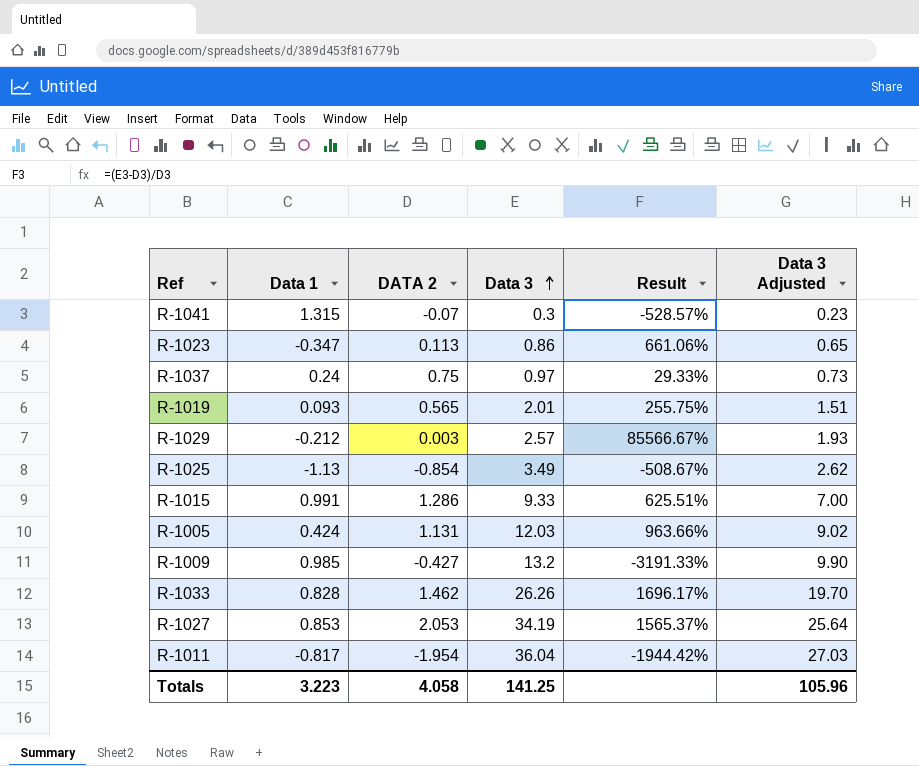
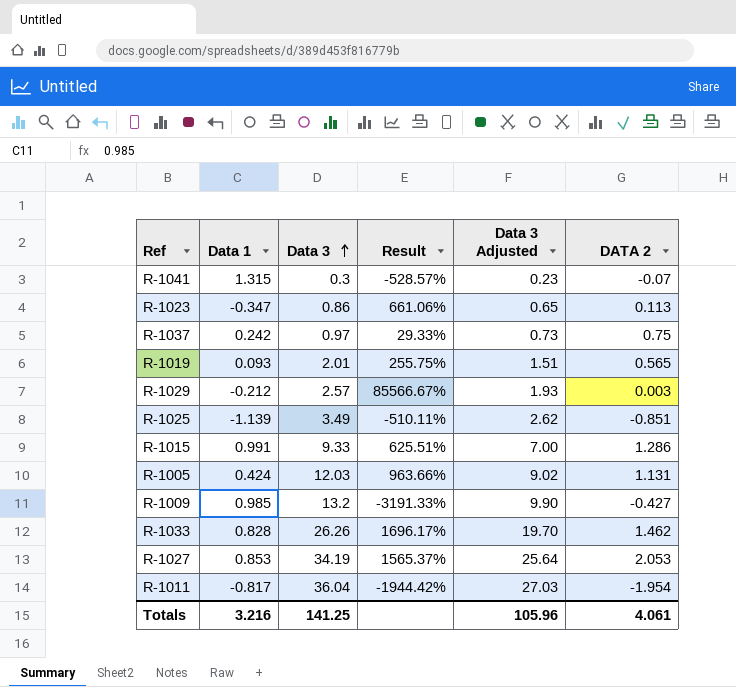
column DATA 2 | position: 3 -> 6
R-1037 | Data 1: 0.24 -> 0.242
R-1025 | Data 1: -1.13 -> -1.139
R-1025 | Result: -508.67% -> -510.11%
R-1025 | DATA 2: -0.854 -> -0.851
Totals | Data 1: 3.223 -> 3.216
Totals | DATA 2: 4.058 -> 4.061

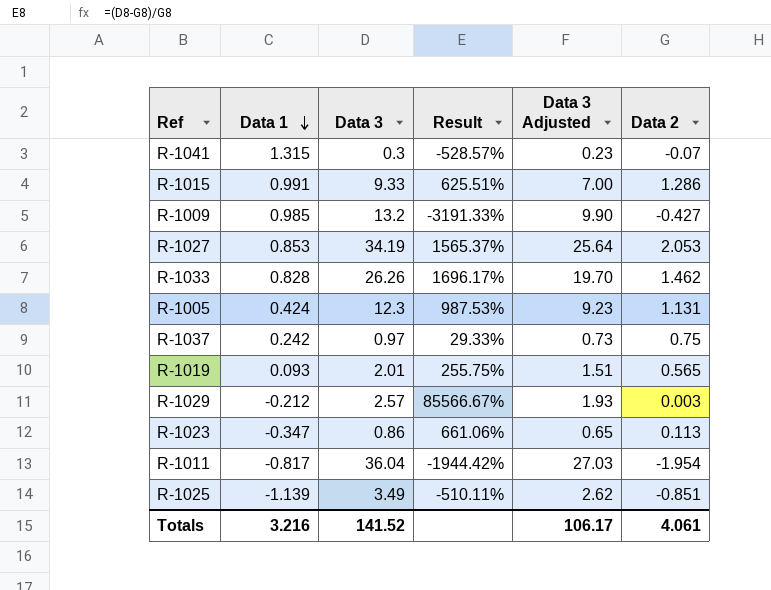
row order: Data 3 ascending -> Data 1 descending
column name: DATA 2 -> Data 2
R-1005 | Data 3: 12.03 -> 12.3
R-1005 | Result: 963.66% -> 987.53%
R-1005 | Data 3 Adjusted: 9.02 -> 9.23
Totals | Data 3: 141.25 -> 141.52
Totals | Data 3 Adjusted: 105.96 -> 106.17

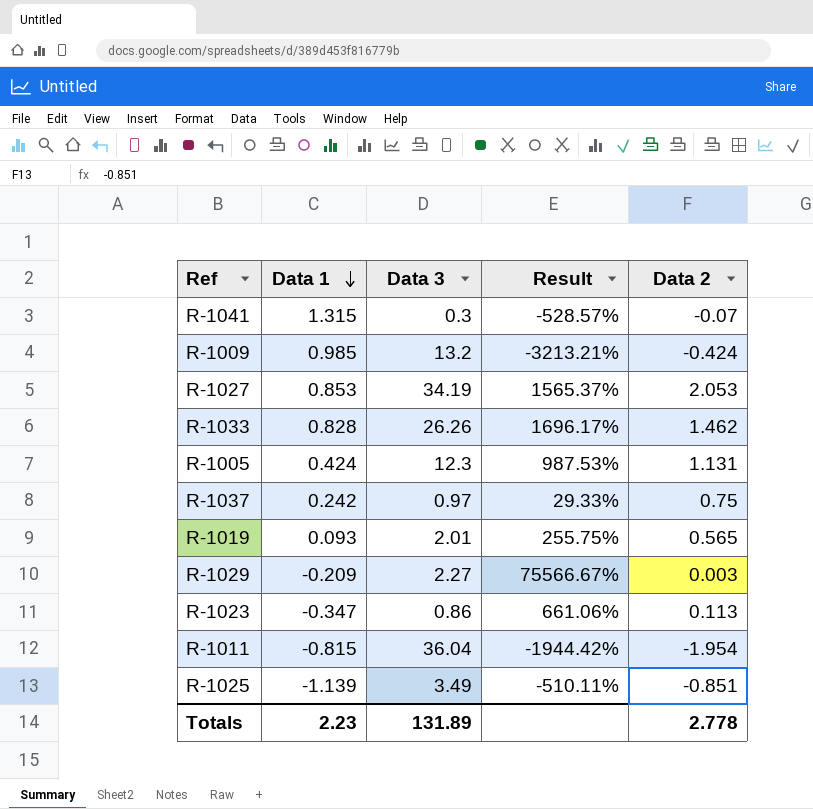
column Data 3 Adjusted | formula: [Data 3] * 0.75 -> none
row R-1015: 0.991 | 9.33 | 625.51% | 7.00 | 1.286 -> none
R-1009 | Result: -3191.33% -> -3213.21%
R-1009 | Data 2: -0.427 -> -0.424
R-1029 | Data 1: -0.212 -> -0.209
R-1029 | Data 3: 2.57 -> 2.27
R-1029 | Result: 85566.67% -> 75566.67%
R-1011 | Data 1: -0.817 -> -0.815
Totals | Data 1: 3.216 -> 2.23
Totals | Data 3: 141.52 -> 131.89
Totals | Data 2: 4.061 -> 2.778

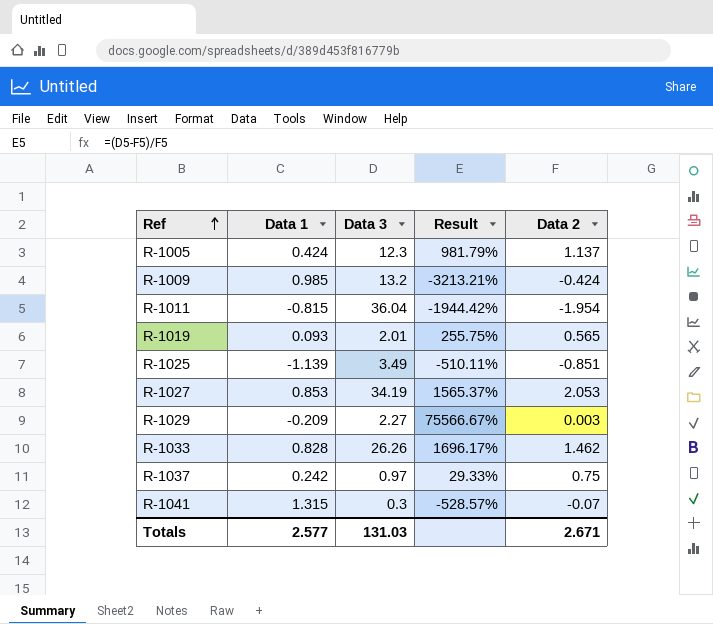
row order: Data 1 descending -> Ref ascending
row R-1023: -0.347 | 0.86 | 661.06% | 0.113 -> none
R-1005 | Result: 987.53% -> 981.79%
R-1005 | Data 2: 1.131 -> 1.137
Totals | Data 1: 2.23 -> 2.577
Totals | Data 3: 131.89 -> 131.03
Totals | Data 2: 2.778 -> 2.671

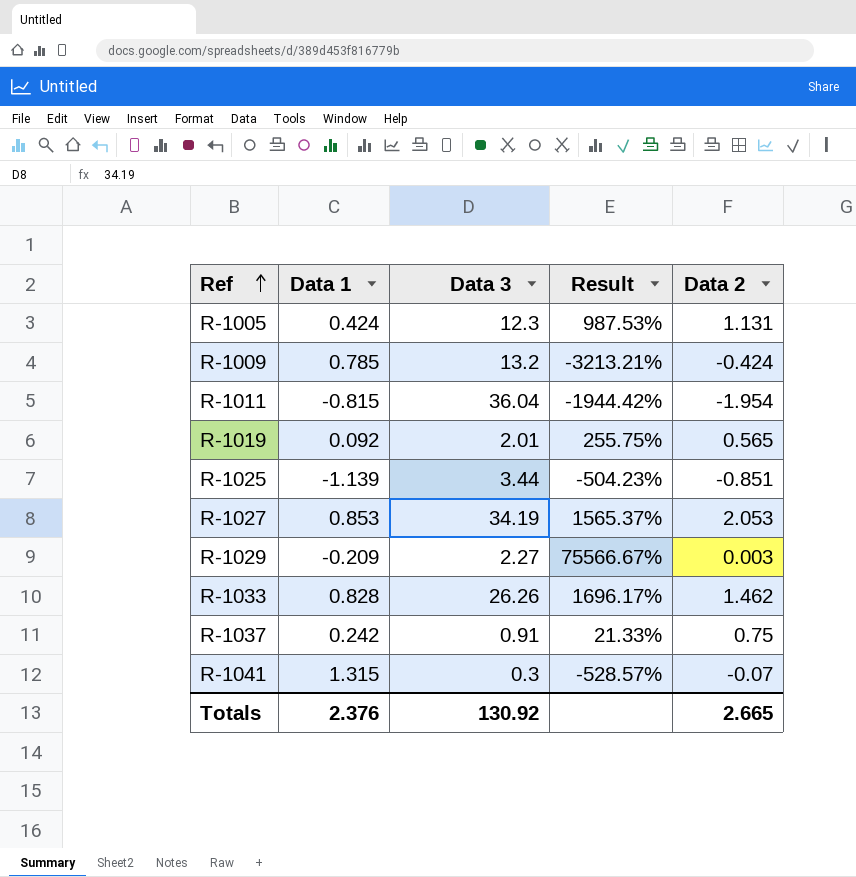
R-1005 | Result: 981.79% -> 987.53%
R-1005 | Data 2: 1.137 -> 1.131
R-1009 | Data 1: 0.985 -> 0.785
R-1019 | Data 1: 0.093 -> 0.092
R-1025 | Data 3: 3.49 -> 3.44
R-1025 | Result: -510.11% -> -504.23%
R-1037 | Data 3: 0.97 -> 0.91
R-1037 | Result: 29.33% -> 21.33%
Totals | Data 1: 2.577 -> 2.376
Totals | Data 3: 131.03 -> 130.92
Totals | Data 2: 2.671 -> 2.665

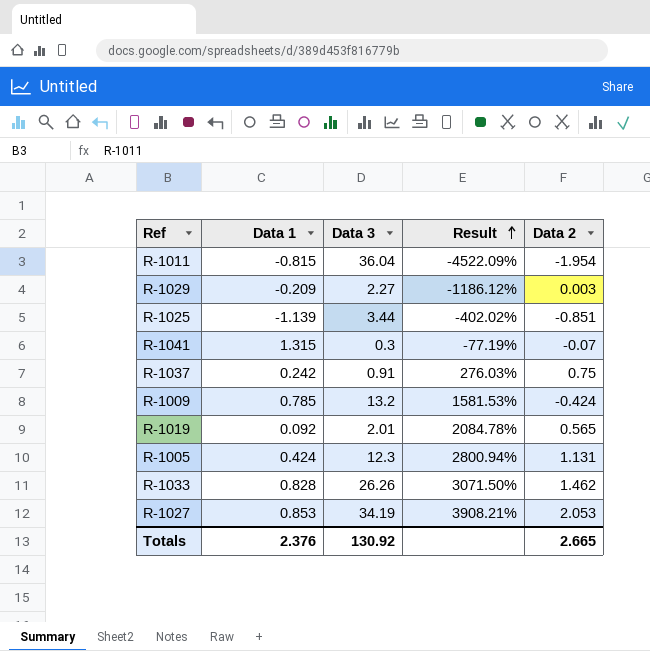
row order: Ref ascending -> Result ascending
column Result | formula: ([Data 3] - [Data 2]) / [Data 2] -> ([Data 3] - [Data 1]) / [Data 1]

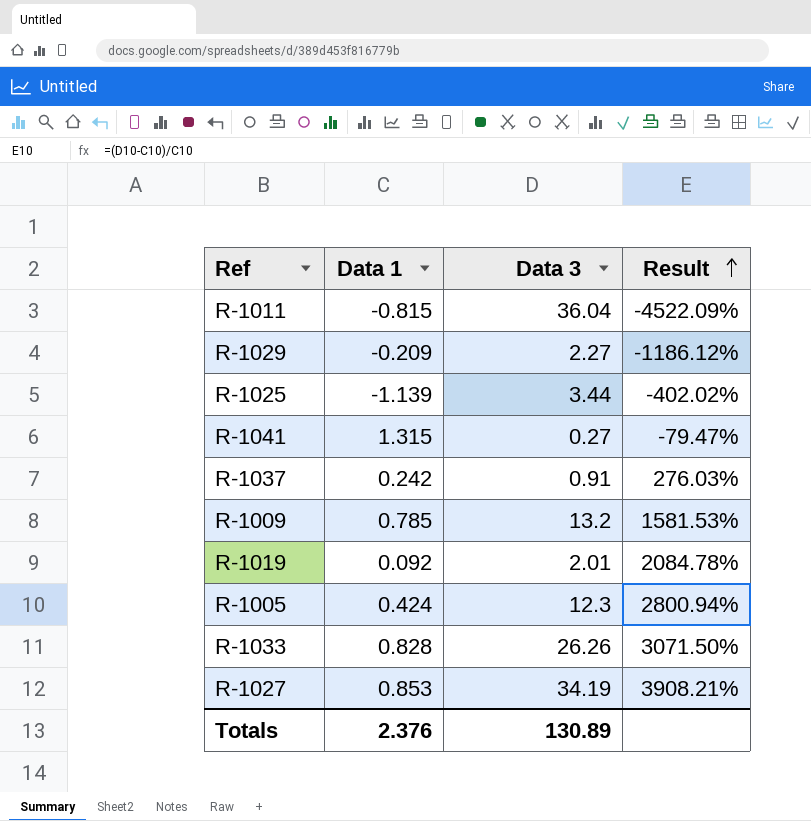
column Data 2 | position: 5 -> none
R-1041 | Data 3: 0.3 -> 0.27
R-1041 | Result: -77.19% -> -79.47%
Totals | Data 3: 130.92 -> 130.89

